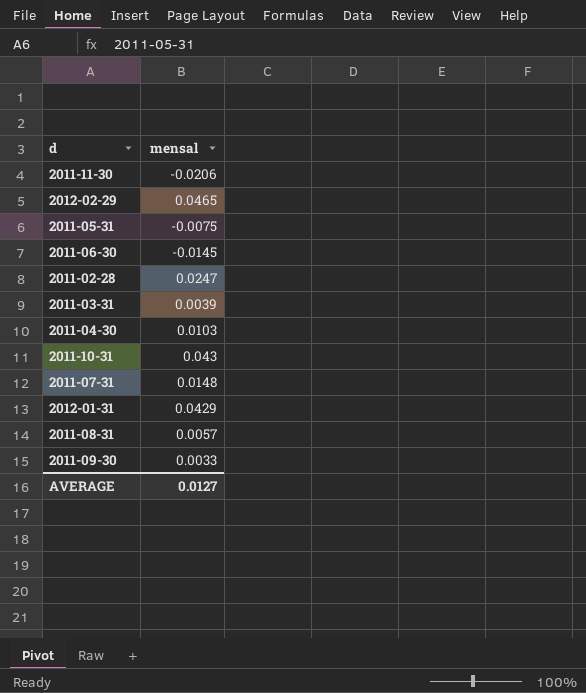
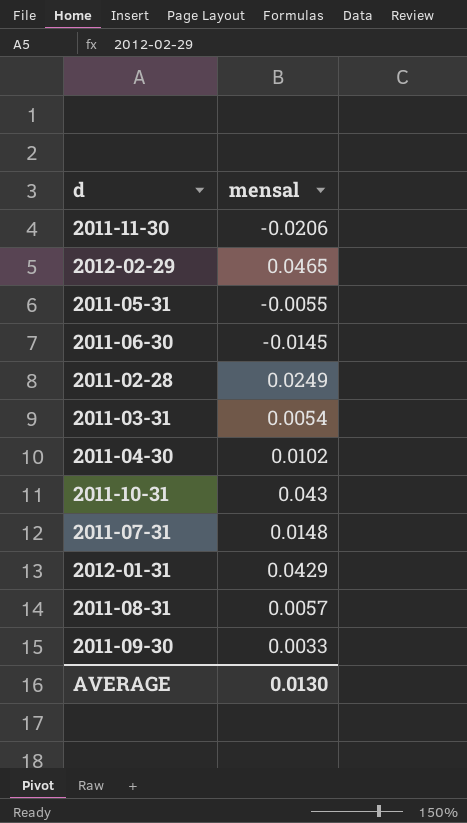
2011-05-31 | mensal: -0.0075 -> -0.0055
2011-02-28 | mensal: 0.0247 -> 0.0249
2011-03-31 | mensal: 0.0039 -> 0.0054
2011-04-30 | mensal: 0.0103 -> 0.0102
AVERAGE | mensal: 0.0127 -> 0.0130

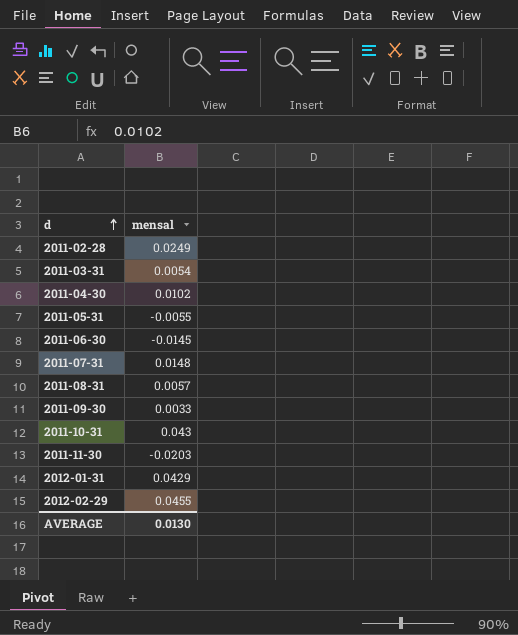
row order: none -> d ascending
2011-11-30 | mensal: -0.0206 -> -0.0203
2012-02-29 | mensal: 0.0465 -> 0.0455

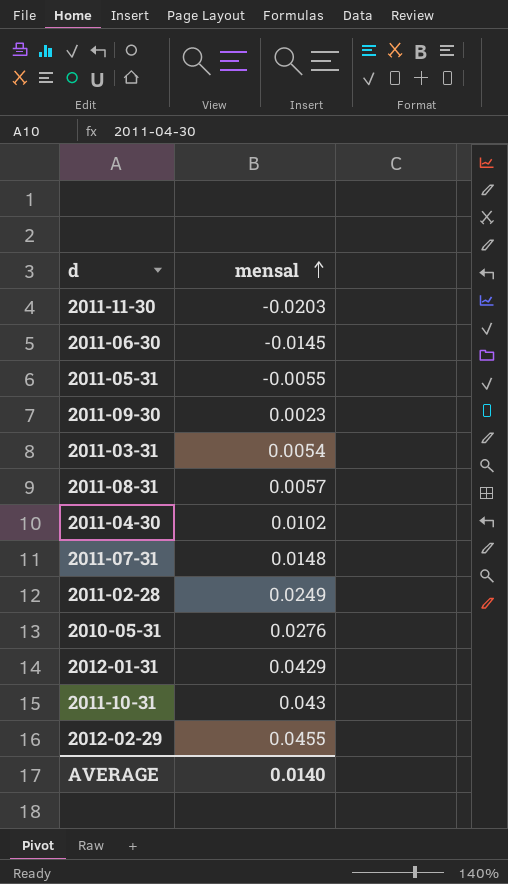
row order: d ascending -> mensal ascending
2011-09-30 | mensal: 0.0033 -> 0.0023
row 2010-05-31: none -> 0.0276
AVERAGE | mensal: 0.0130 -> 0.0140

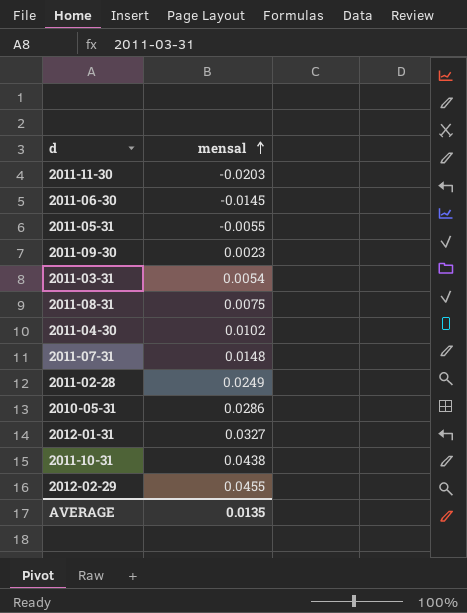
2011-08-31 | mensal: 0.0057 -> 0.0075
2010-05-31 | mensal: 0.0276 -> 0.0286
2012-01-31 | mensal: 0.0429 -> 0.0327
2011-10-31 | mensal: 0.043 -> 0.0438
AVERAGE | mensal: 0.0140 -> 0.0135

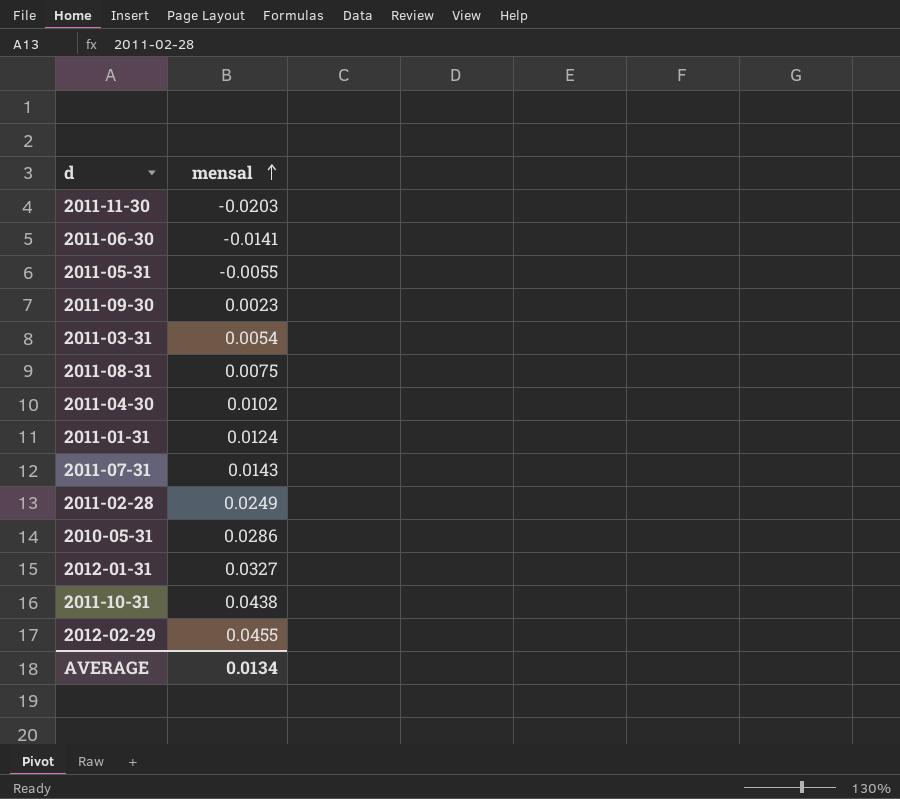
2011-06-30 | mensal: -0.0145 -> -0.0141
row 2011-01-31: none -> 0.0124
2011-07-31 | mensal: 0.0148 -> 0.0143
AVERAGE | mensal: 0.0135 -> 0.0134

